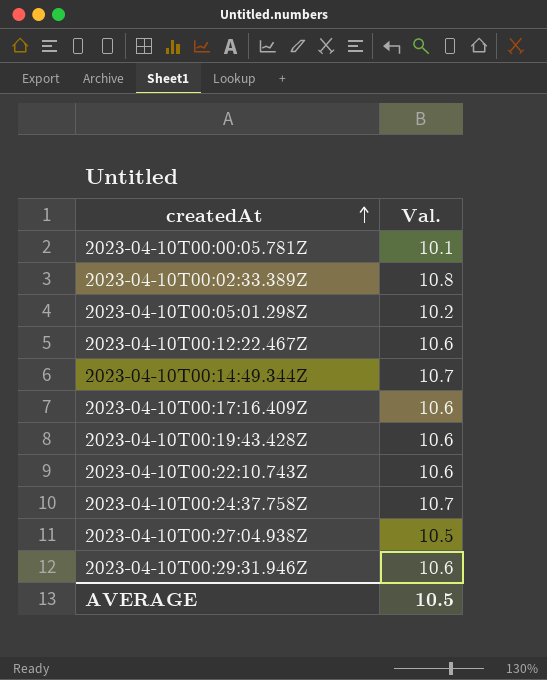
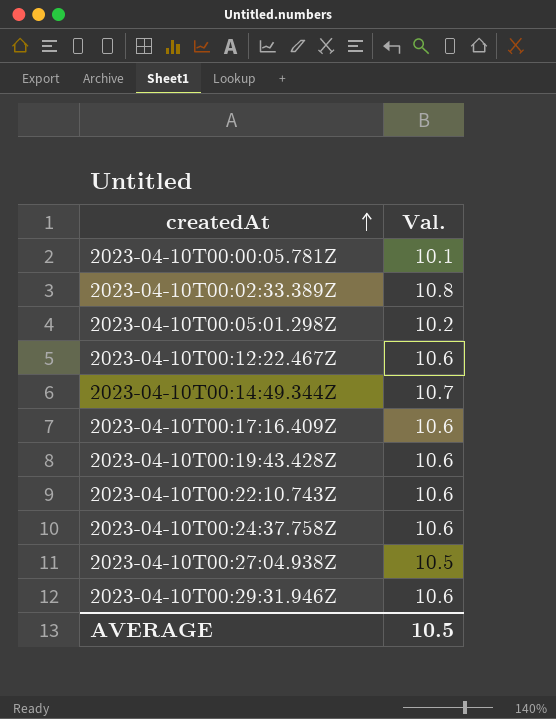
2023-04-10T00:24:37.758Z | Val.: 10.7 -> 10.6

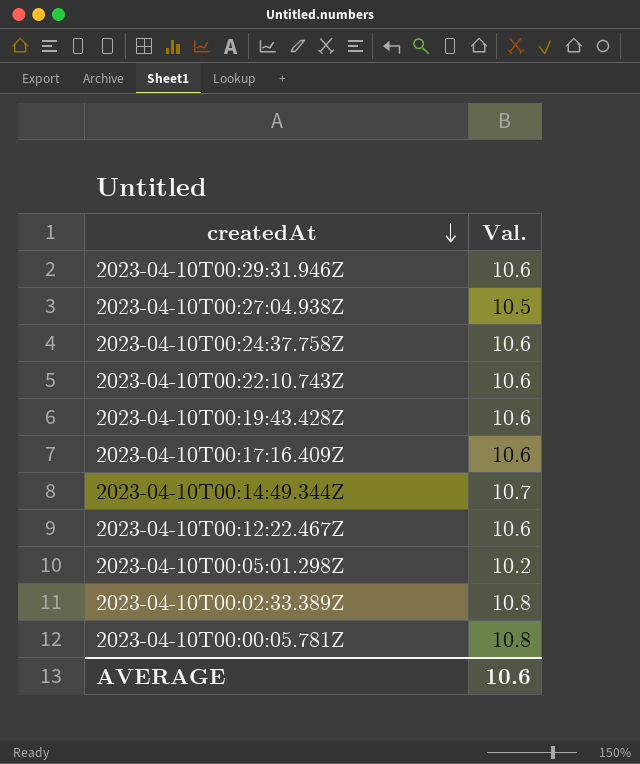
row order: createdAt ascending -> createdAt descending
2023-04-10T00:00:05.781Z | Val.: 10.1 -> 10.8
AVERAGE | Val.: 10.5 -> 10.6

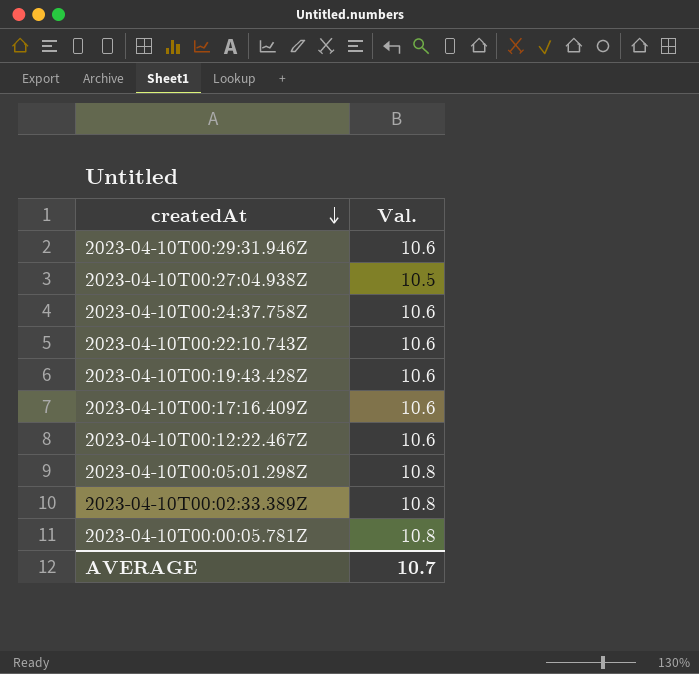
row 2023-04-10T00:14:49.344Z: 10.7 -> none
2023-04-10T00:05:01.298Z | Val.: 10.2 -> 10.8
AVERAGE | Val.: 10.6 -> 10.7

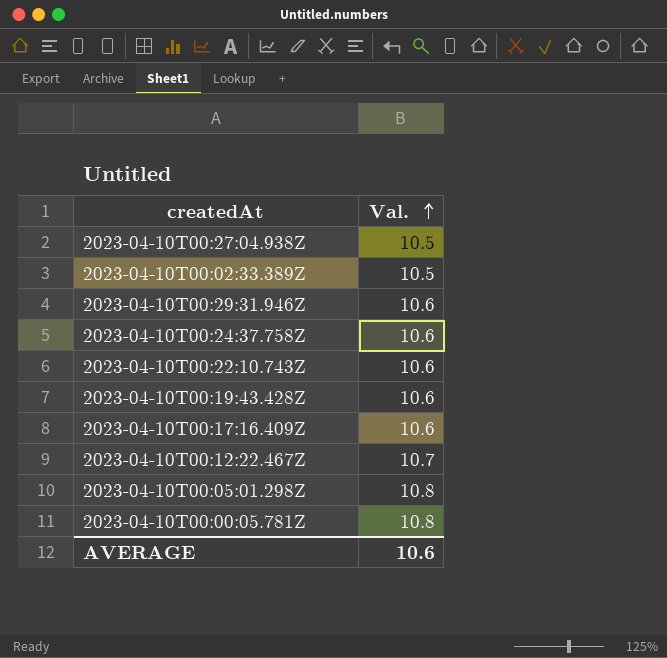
row order: createdAt descending -> Val. ascending
2023-04-10T00:02:33.389Z | Val.: 10.8 -> 10.5
2023-04-10T00:12:22.467Z | Val.: 10.6 -> 10.7
AVERAGE | Val.: 10.7 -> 10.6

